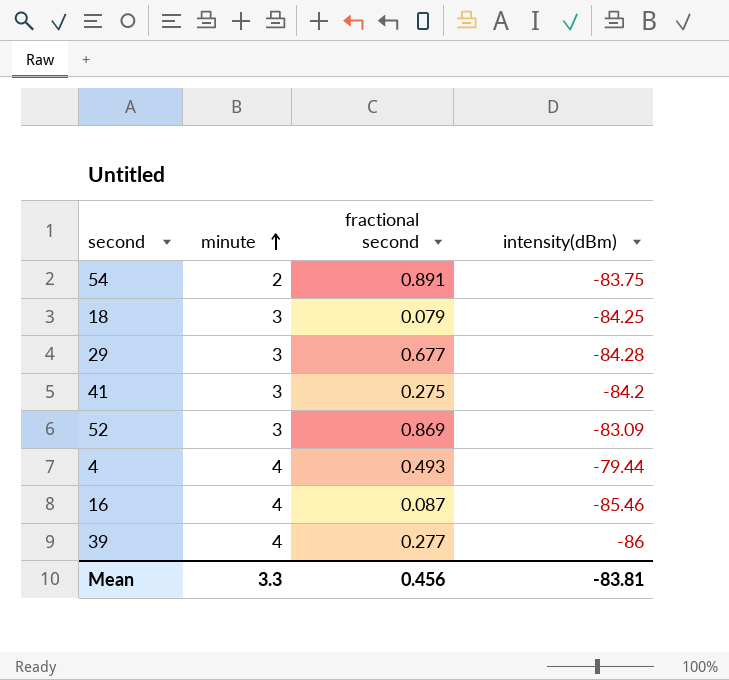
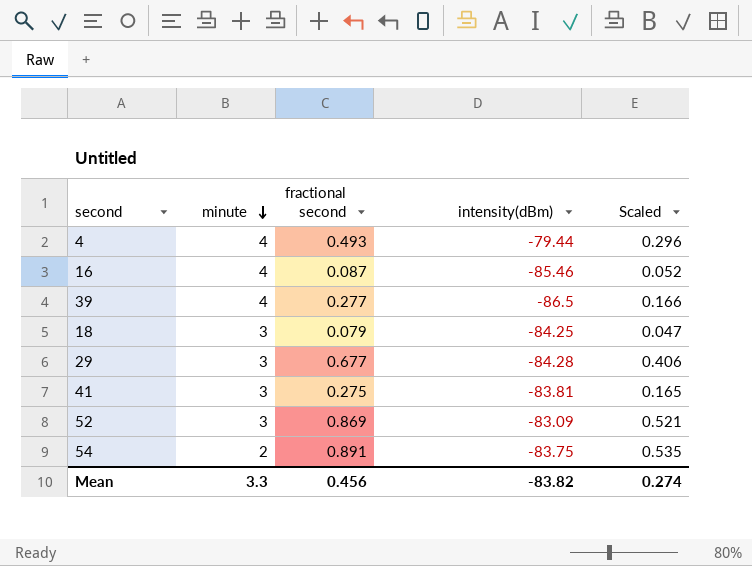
row order: minute ascending -> minute descending
column Scaled | formula: none -> [fractional second] * 0.6
39 | intensity(dBm): -86 -> -86.5
41 | intensity(dBm): -84.2 -> -83.81
Mean | intensity(dBm): -83.81 -> -83.82

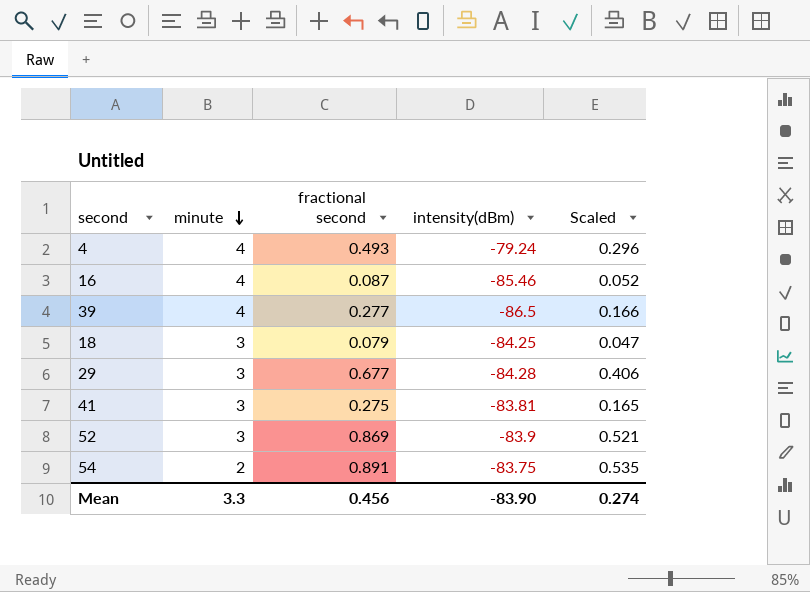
4 | intensity(dBm): -79.44 -> -79.24
52 | intensity(dBm): -83.09 -> -83.9
Mean | intensity(dBm): -83.82 -> -83.90

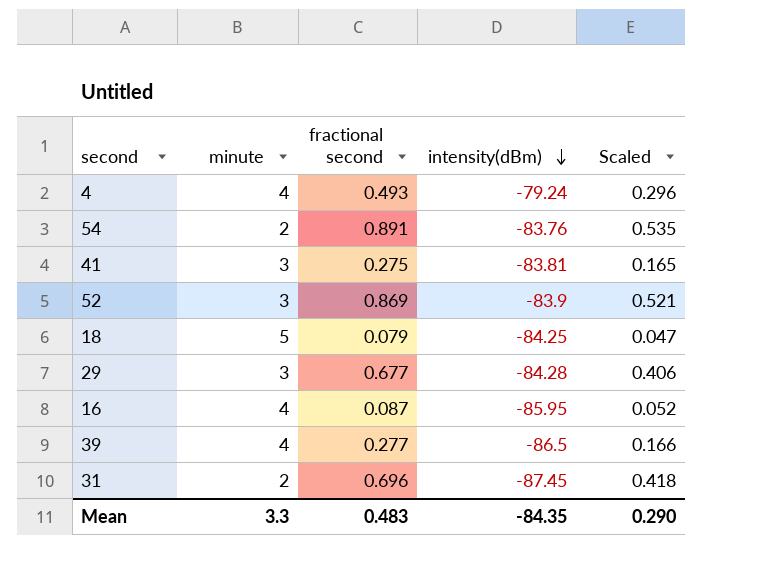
row order: minute descending -> intensity(dBm) descending
54 | intensity(dBm): -83.75 -> -83.76
18 | minute: 3 -> 5
16 | intensity(dBm): -85.46 -> -85.95
row 31: none -> 2 | 0.696 | -87.45 | 0.418
Mean | fractional second: 0.456 -> 0.483
Mean | intensity(dBm): -83.90 -> -84.35
Mean | Scaled: 0.274 -> 0.290

